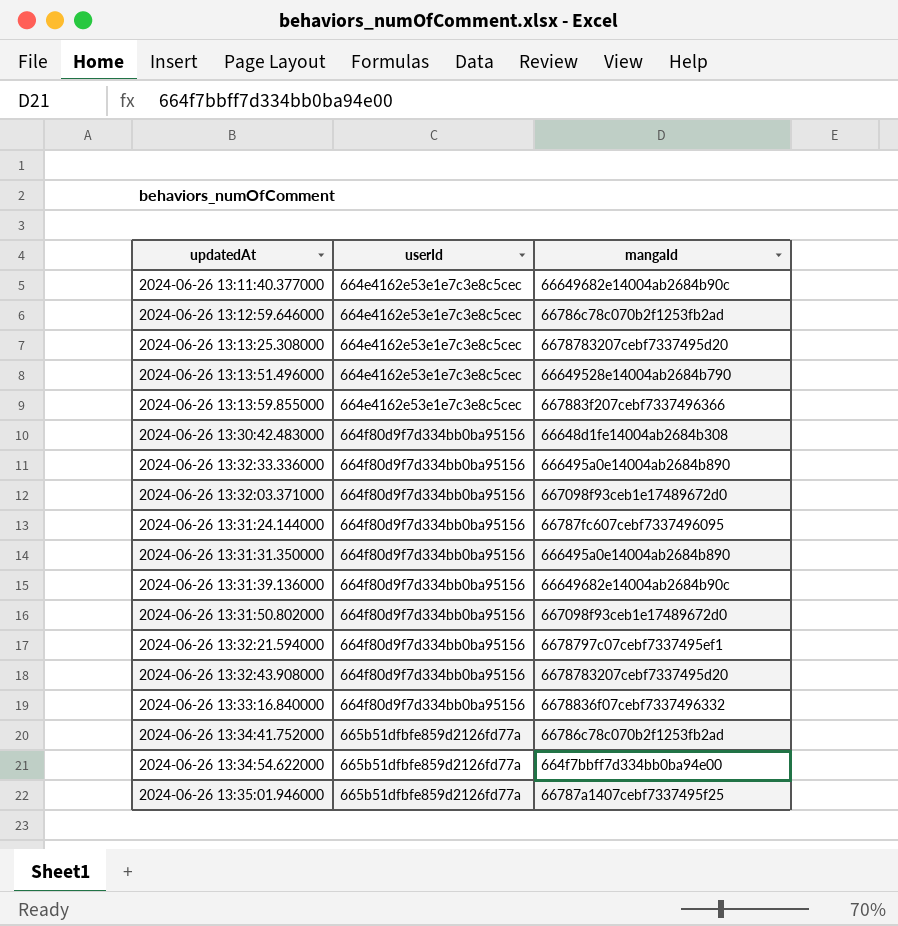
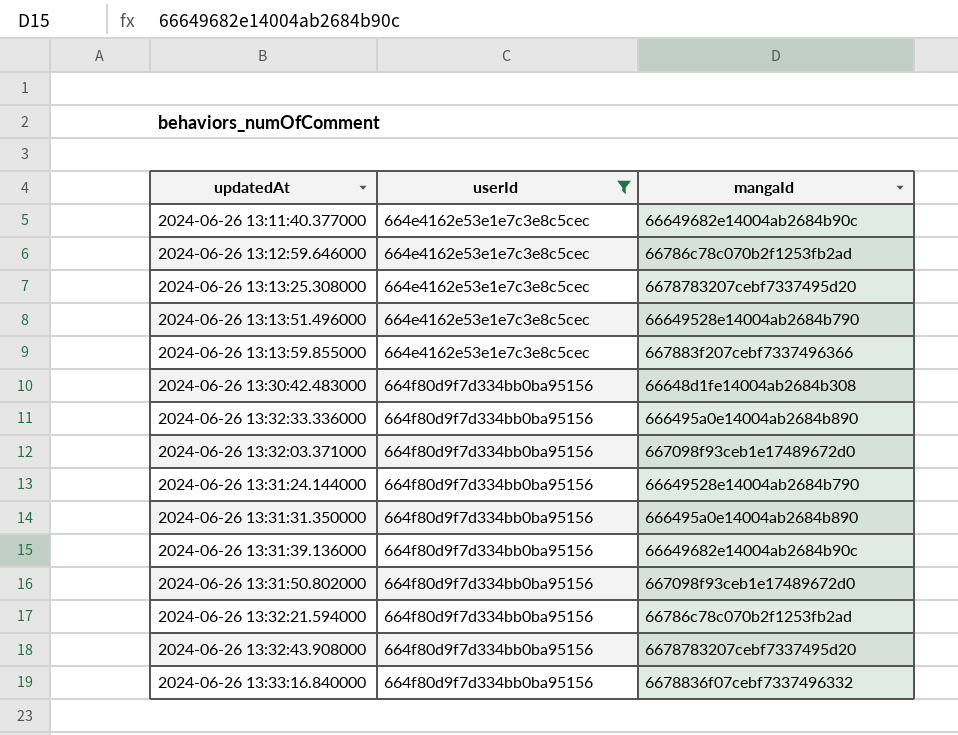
filter: none -> userId != 665b51dfbfe859d2126fd77a
2024-06-26 13:31:24.144000 | mangaId: 66787fc607cebf7337496095 -> 66649528e14004ab2684b790
2024-06-26 13:32:21.594000 | mangaId: 6678797c07cebf7337495ef1 -> 66786c78c070b2f1253fb2ad

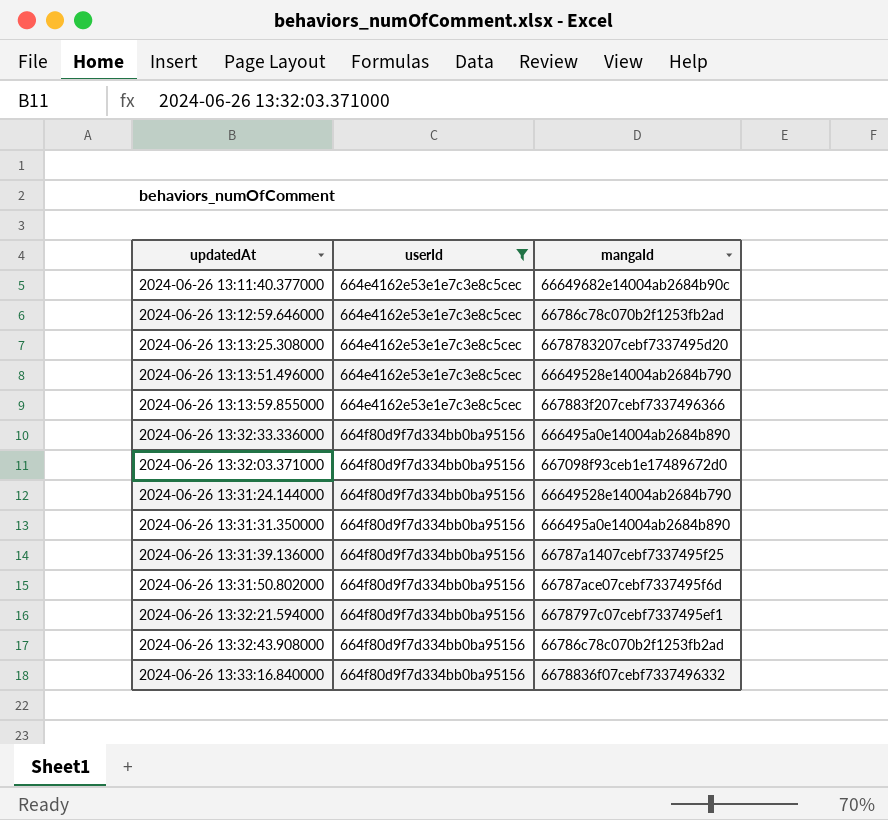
row 2024-06-26 13:30:42.483000: 664f80d9f7d334bb0ba95156 | 66648d1fe14004ab2684b308 -> none
2024-06-26 13:31:39.136000 | mangaId: 66649682e14004ab2684b90c -> 66787a1407cebf7337495f25
2024-06-26 13:31:50.802000 | mangaId: 667098f93ceb1e17489672d0 -> 66787ace07cebf7337495f6d
2024-06-26 13:32:21.594000 | mangaId: 66786c78c070b2f1253fb2ad -> 6678797c07cebf7337495ef1
2024-06-26 13:32:43.908000 | mangaId: 6678783207cebf7337495d20 -> 66786c78c070b2f1253fb2ad

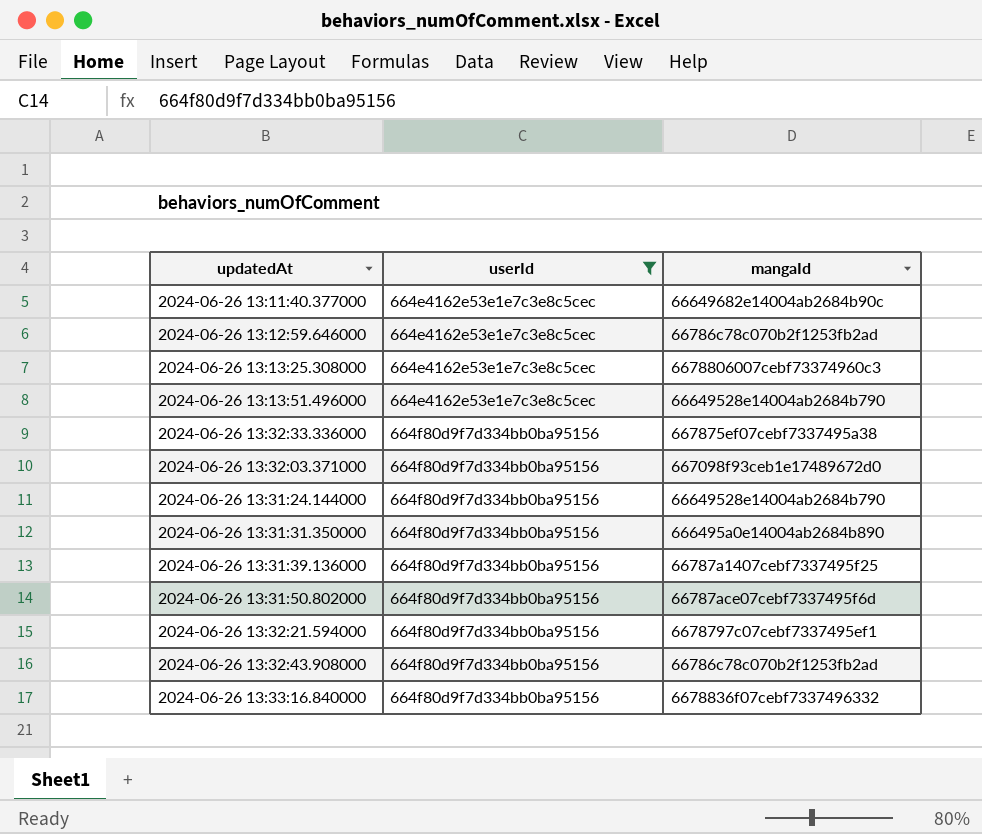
row 2024-06-26 13:13:59.855000: 664e4162e53e1e7c3e8c5cec | 667883f207cebf7337496366 -> none
2024-06-26 13:13:25.308000 | mangaId: 6678783207cebf7337495d20 -> 6678806007cebf73374960c3
2024-06-26 13:32:33.336000 | mangaId: 666495a0e14004ab2684b890 -> 667875ef07cebf7337495a38

